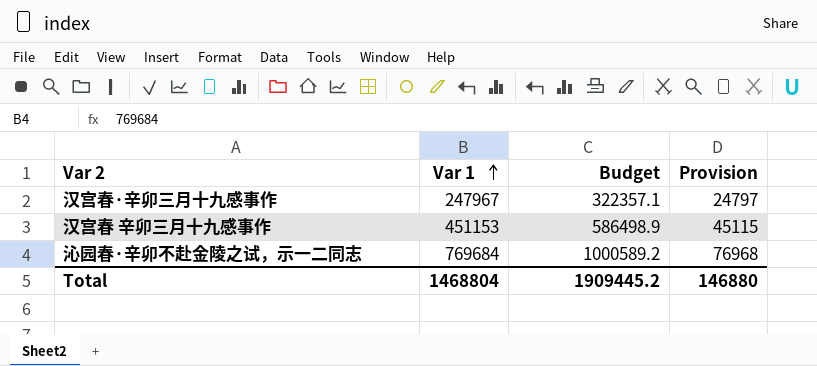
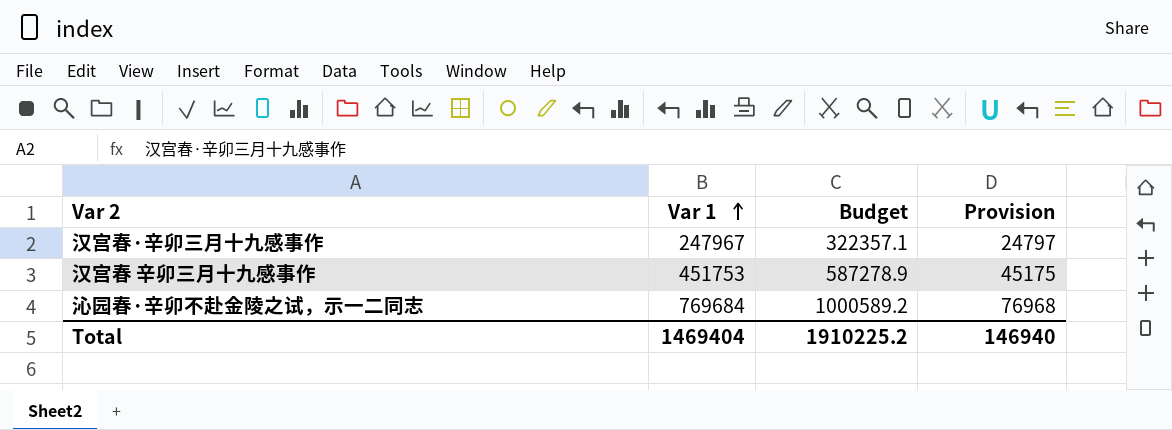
汉宫春 辛卯三月十九感事作 | Var 1: 451153 -> 451753
汉宫春 辛卯三月十九感事作 | Budget: 586498.9 -> 587278.9
汉宫春 辛卯三月十九感事作 | Provision: 45115 -> 45175
Total | Var 1: 1468804 -> 1469404
Total | Budget: 1909445.2 -> 1910225.2
Total | Provision: 146880 -> 146940

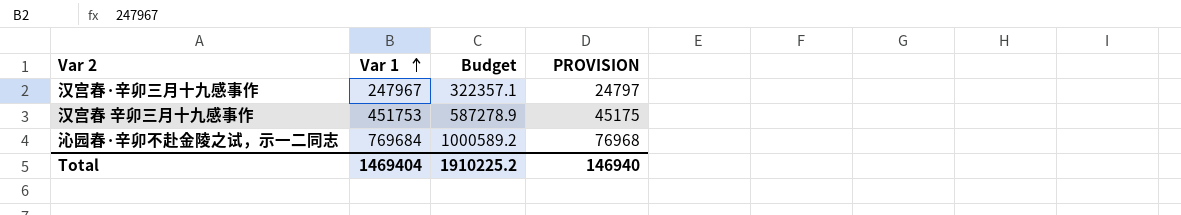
column name: Provision -> PROVISION

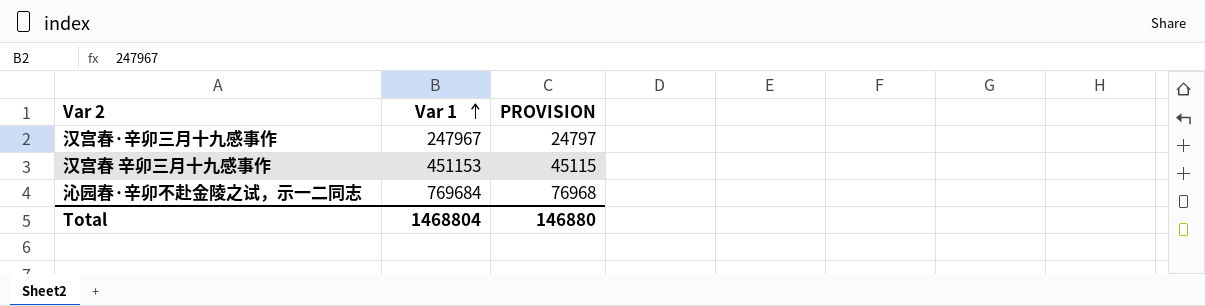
column Budget | formula: [Var 1] * 1.3 -> none
汉宫春 辛卯三月十九感事作 | Var 1: 451753 -> 451153
汉宫春 辛卯三月十九感事作 | PROVISION: 45175 -> 45115
Total | Var 1: 1469404 -> 1468804
Total | PROVISION: 146940 -> 146880

